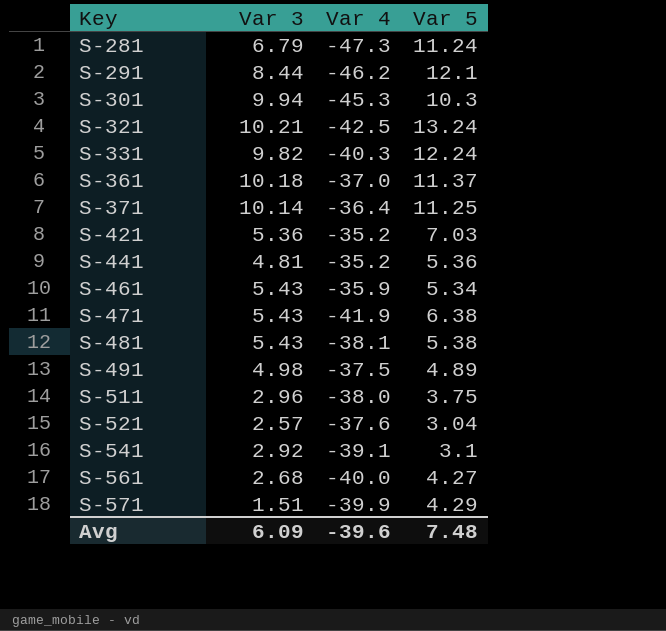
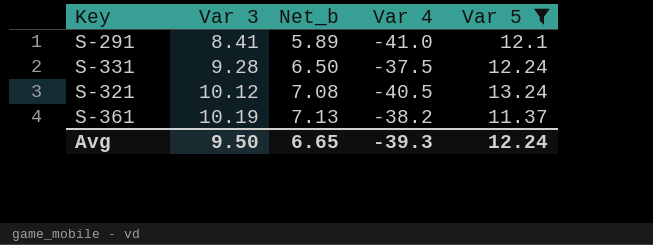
filter: none -> Var 5 >= 11.37
row order: Key ascending -> Var 3 ascending
column Net_b | formula: none -> [Var 3] * 0.7
S-291 | Var 3: 8.44 -> 8.41
S-291 | Var 4: -46.2 -> -41.0
S-331 | Var 3: 9.82 -> 9.28
S-331 | Var 4: -40.3 -> -37.5
S-321 | Var 3: 10.21 -> 10.12
S-321 | Var 4: -42.5 -> -40.5
S-361 | Var 3: 10.18 -> 10.19
S-361 | Var 4: -37.0 -> -38.2
Avg | Var 3: 6.09 -> 9.50
Avg | Var 4: -39.6 -> -39.3
Avg | Var 5: 7.48 -> 12.24

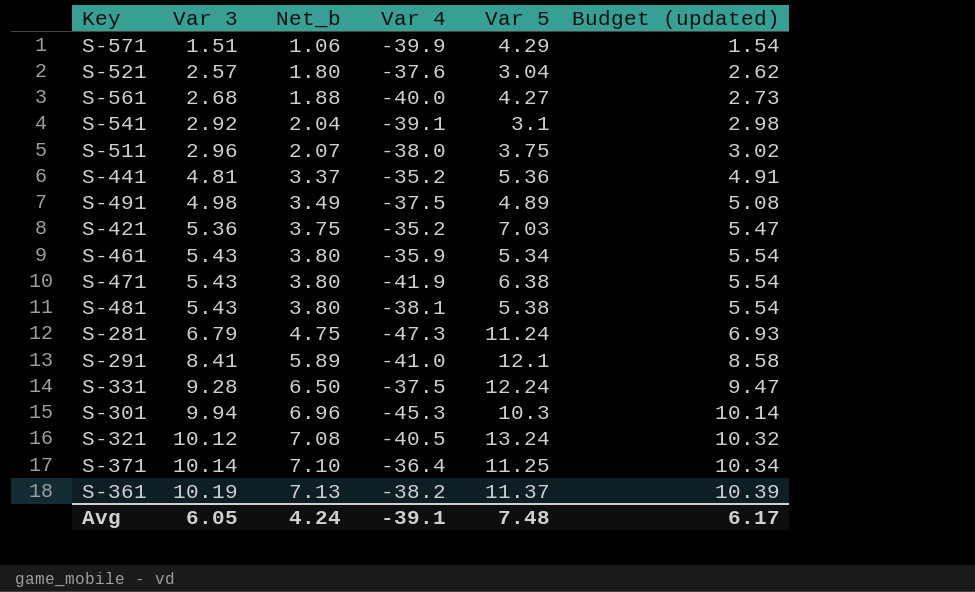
filter: Var 5 >= 11.37 -> none
column Budget (updated) | formula: none -> [Var 3] * 1.02
Avg | Var 3: 9.50 -> 6.05
Avg | Net_b: 6.65 -> 4.24
Avg | Var 4: -39.3 -> -39.1
Avg | Var 5: 12.24 -> 7.48

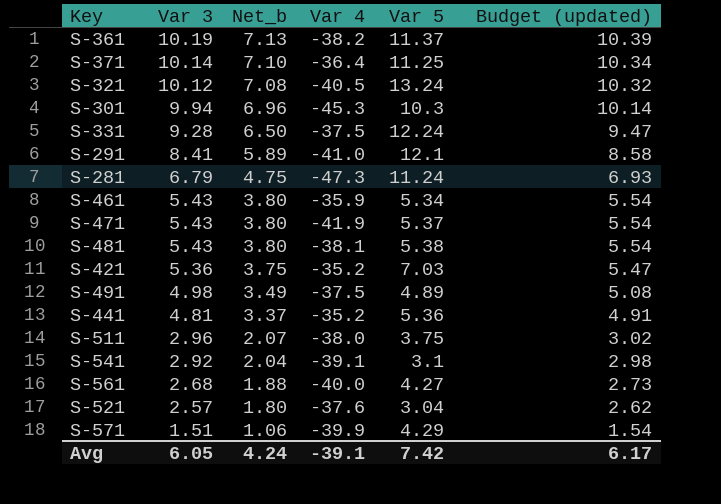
row order: Var 3 ascending -> Var 3 descending
S-471 | Var 5: 6.38 -> 5.37
Avg | Var 5: 7.48 -> 7.42

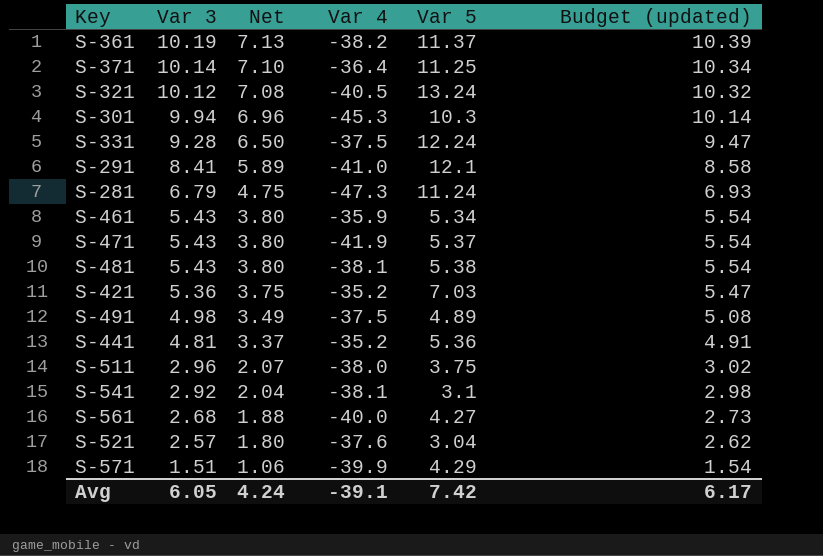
column name: Net_b -> Net
S-541 | Var 4: -39.1 -> -38.1

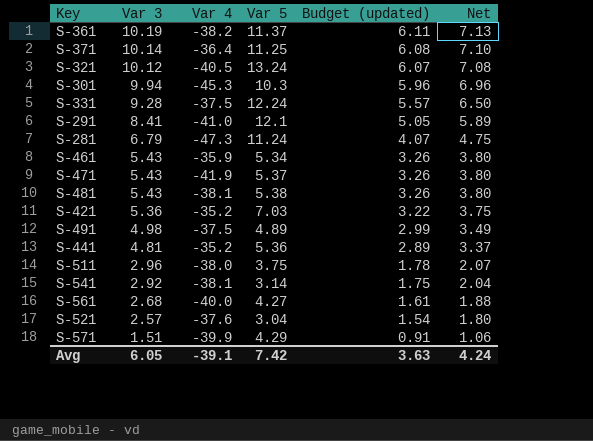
column Budget (updated) | formula: [Var 3] * 1.02 -> [Var 3] * 0.6
column Net | position: 3 -> 6
S-541 | Var 5: 3.1 -> 3.14
Avg | Budget (updated): 6.17 -> 3.63

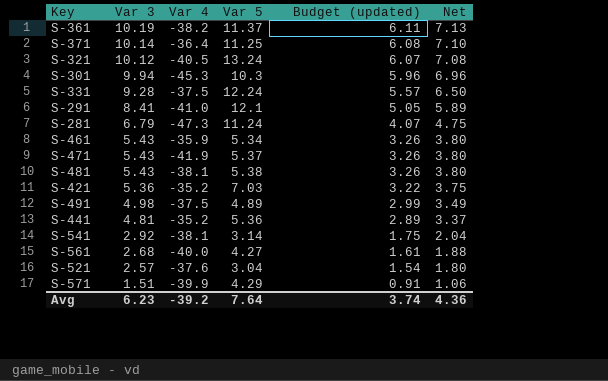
row S-511: 2.96 | -38.0 | 3.75 | 1.78 | 2.07 -> none
Avg | Var 3: 6.05 -> 6.23
Avg | Var 4: -39.1 -> -39.2
Avg | Var 5: 7.42 -> 7.64
Avg | Budget (updated): 3.63 -> 3.74
Avg | Net: 4.24 -> 4.36

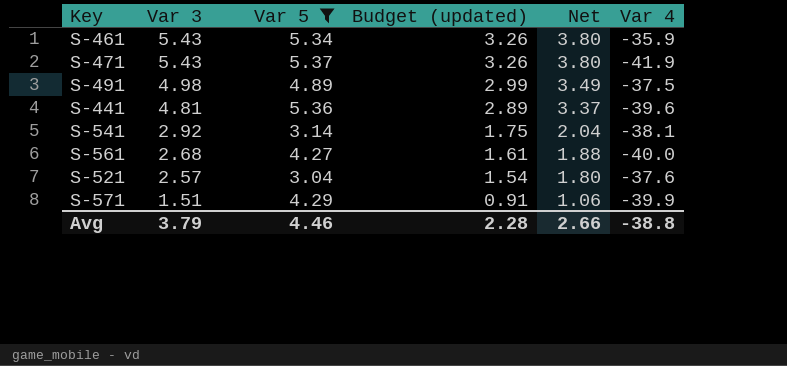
filter: none -> Var 5 <= 5.37
column Var 4 | position: 3 -> 6
S-441 | Var 4: -35.2 -> -39.6
Avg | Var 3: 6.23 -> 3.79
Avg | Var 5: 7.64 -> 4.46
Avg | Budget (updated): 3.74 -> 2.28
Avg | Net: 4.36 -> 2.66
Avg | Var 4: -39.2 -> -38.8

